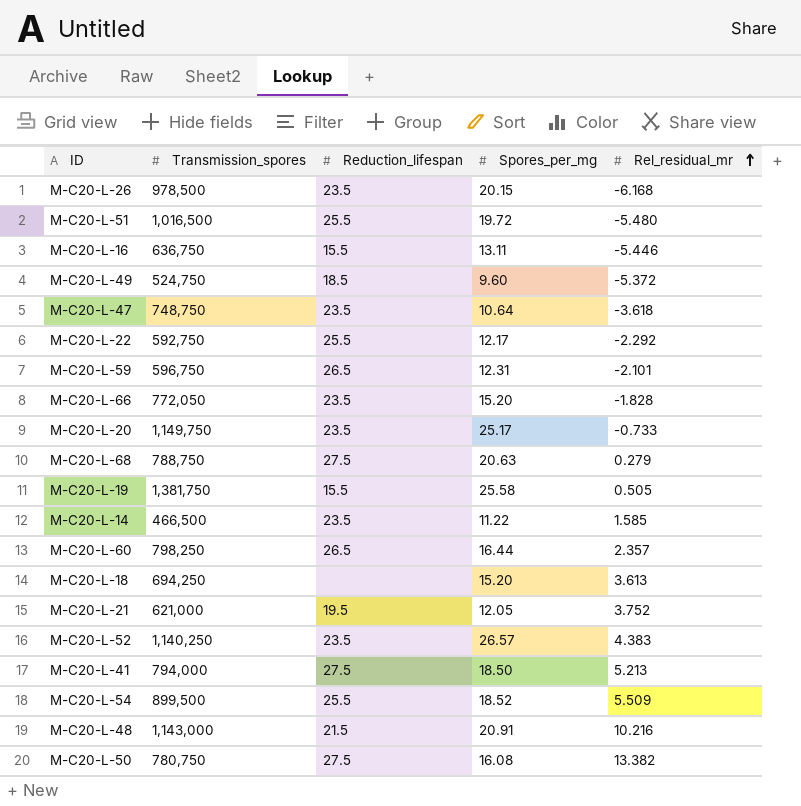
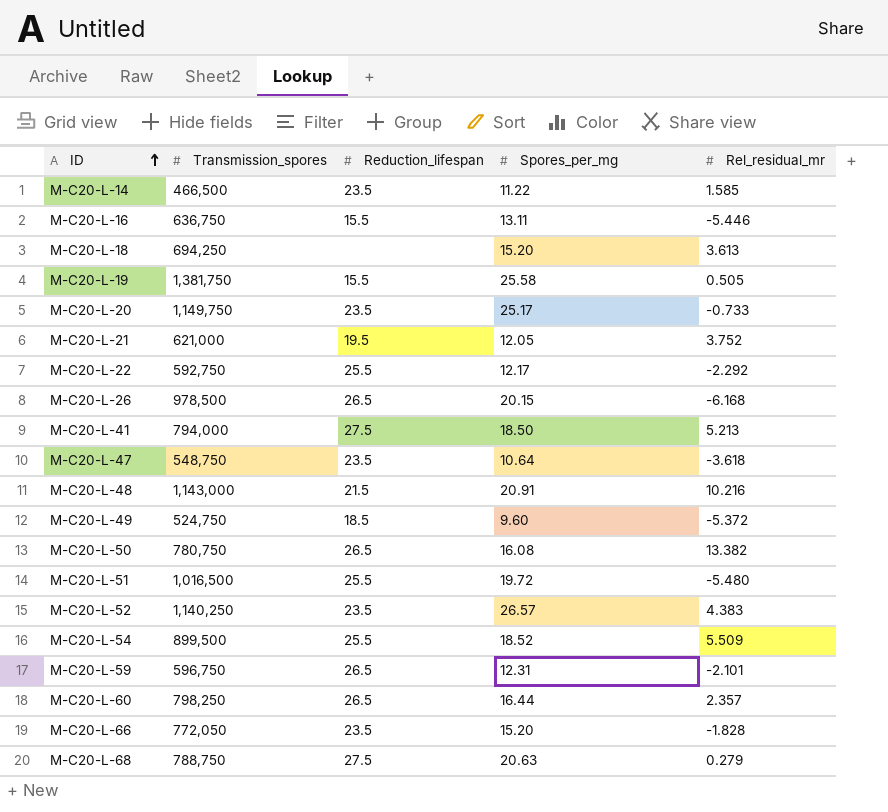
row order: Rel_residual_mr ascending -> ID ascending
M-C20-L-26 | Reduction_lifespan: 23.5 -> 26.5
M-C20-L-47 | Transmission_spores: 748,750 -> 548,750
M-C20-L-50 | Reduction_lifespan: 27.5 -> 26.5

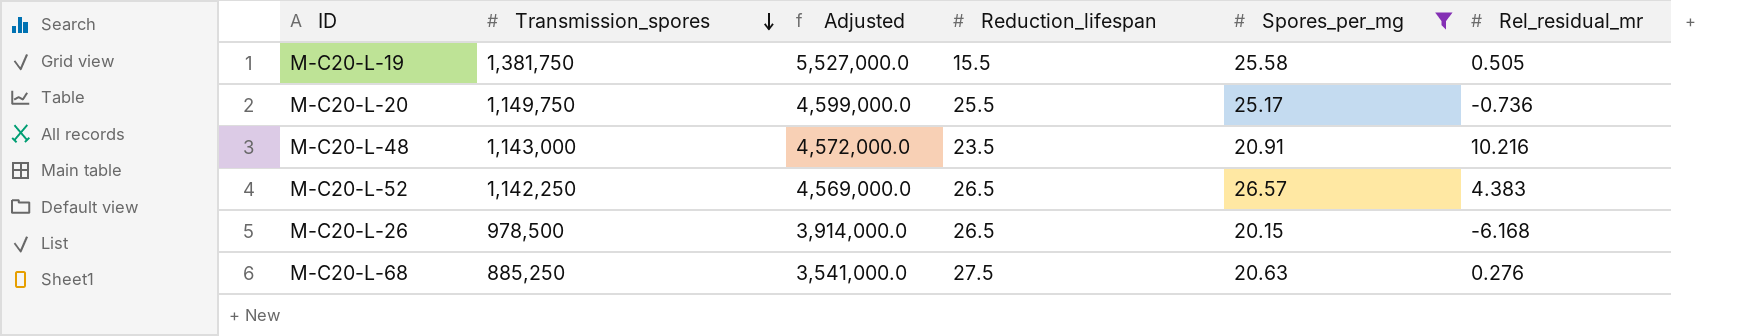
filter: none -> Spores_per_mg >= 20.15
row order: ID ascending -> Transmission_spores descending
column Adjusted | formula: none -> [Transmission_spores] * 4
M-C20-L-20 | Reduction_lifespan: 23.5 -> 25.5
M-C20-L-20 | Rel_residual_mr: -0.733 -> -0.736
M-C20-L-48 | Reduction_lifespan: 21.5 -> 23.5
M-C20-L-52 | Transmission_spores: 1,140,250 -> 1,142,250
M-C20-L-52 | Reduction_lifespan: 23.5 -> 26.5
M-C20-L-68 | Transmission_spores: 788,750 -> 885,250
M-C20-L-68 | Rel_residual_mr: 0.279 -> 0.276

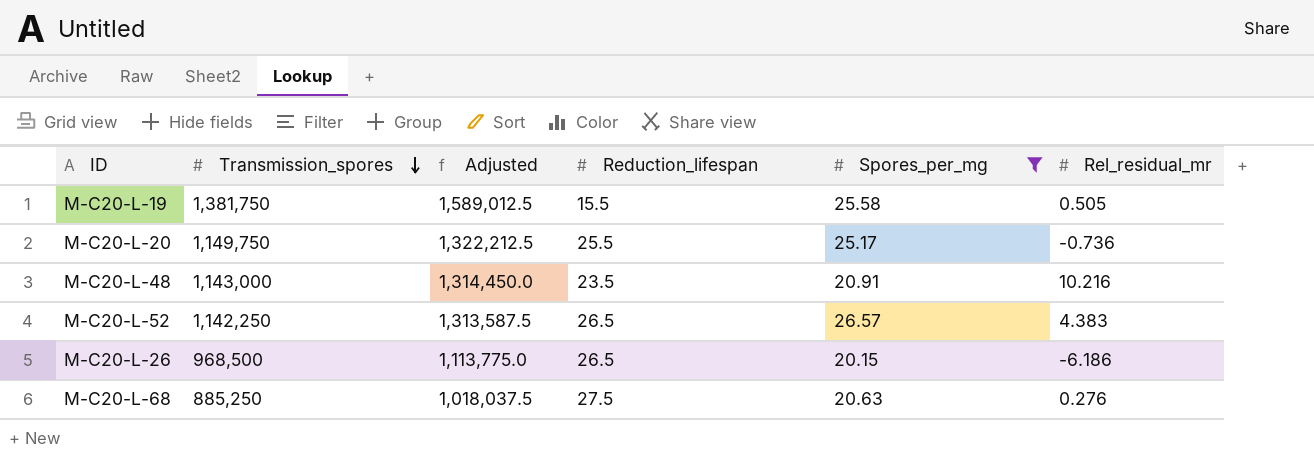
column Adjusted | formula: [Transmission_spores] * 4 -> [Transmission_spores] * 1.15
M-C20-L-26 | Transmission_spores: 978,500 -> 968,500
M-C20-L-26 | Rel_residual_mr: -6.168 -> -6.186

